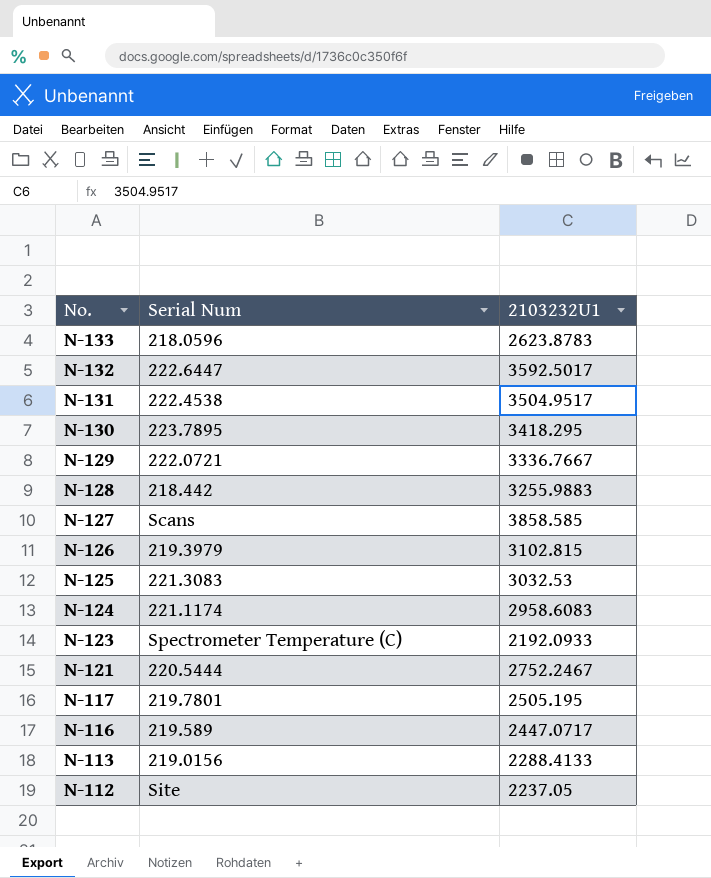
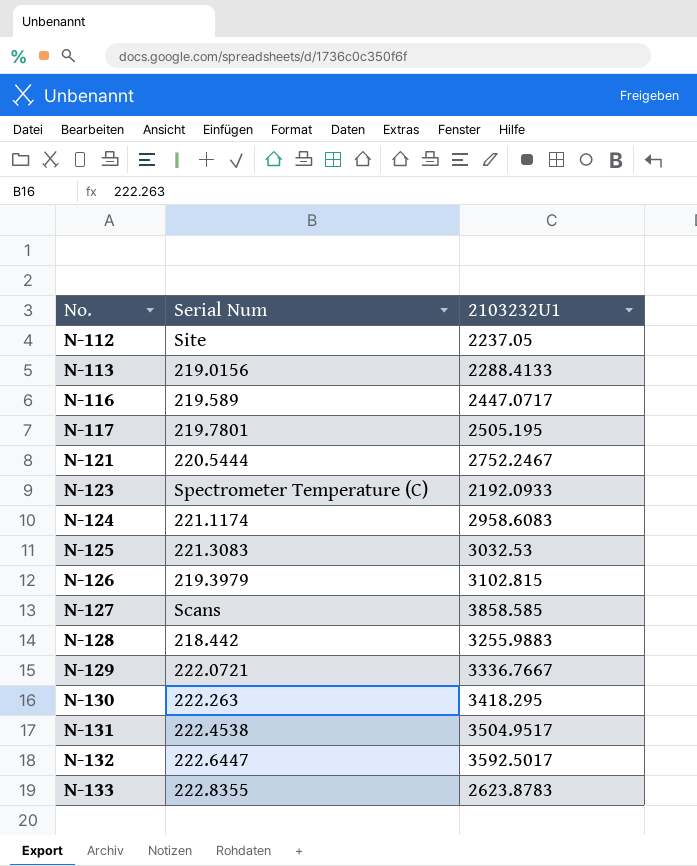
row order: No. descending -> No. ascending
N-130 | Serial Num: 223.7895 -> 222.263
N-133 | Serial Num: 218.0596 -> 222.8355

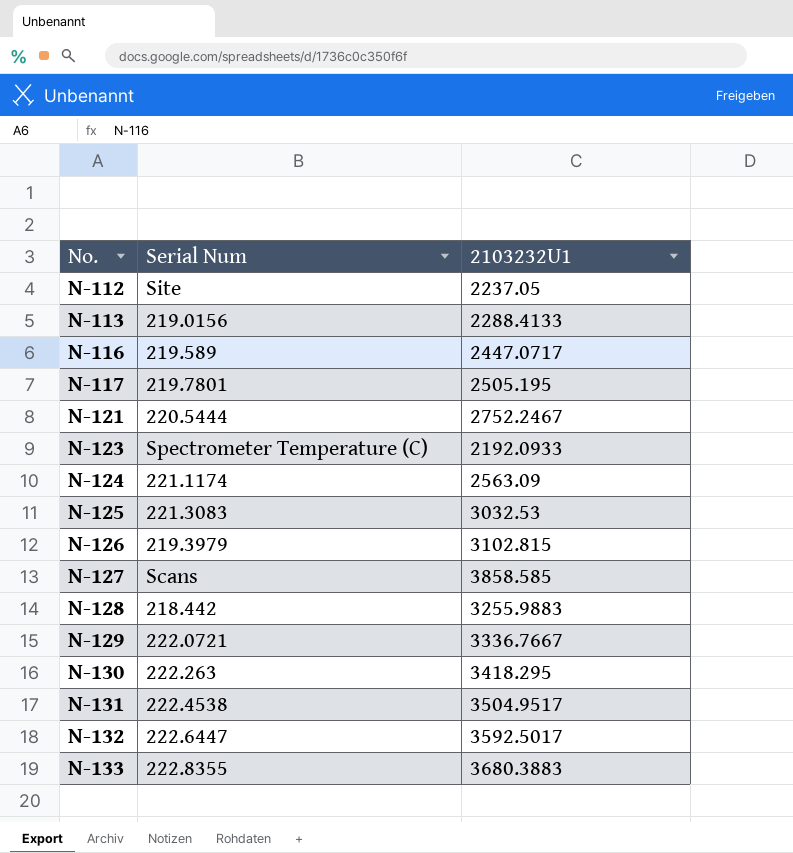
N-124 | 2103232U1: 2958.6083 -> 2563.09
N-133 | 2103232U1: 2623.8783 -> 3680.3883

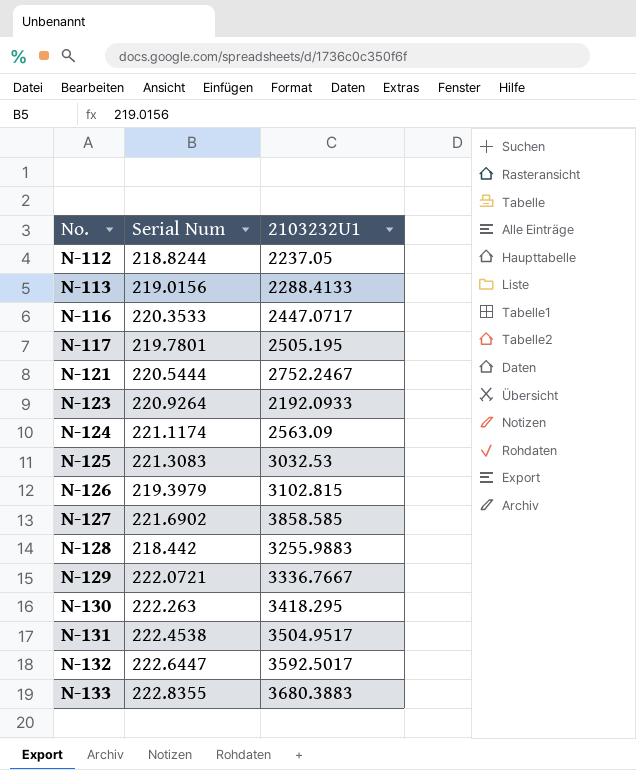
N-112 | Serial Num: Site -> 218.8244
N-116 | Serial Num: 219.589 -> 220.3533
N-123 | Serial Num: Spectrometer Temperature (C) -> 220.9264
N-127 | Serial Num: Scans -> 221.6902

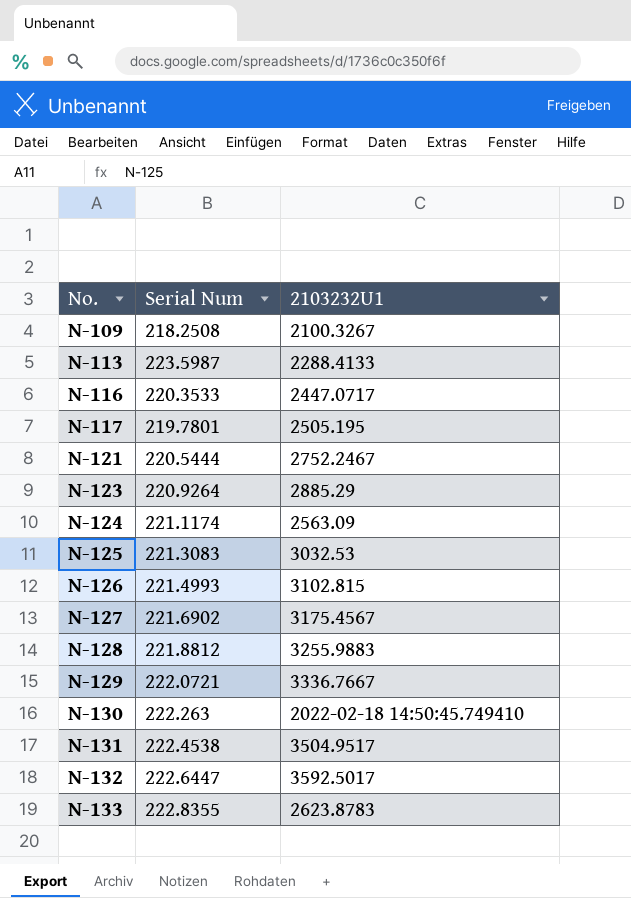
row N-112: 218.8244 | 2237.05 -> none
row N-109: none -> 218.2508 | 2100.3267
N-113 | Serial Num: 219.0156 -> 223.5987
N-123 | 2103232U1: 2192.0933 -> 2885.29
N-126 | Serial Num: 219.3979 -> 221.4993
N-127 | 2103232U1: 3858.585 -> 3175.4567
N-128 | Serial Num: 218.442 -> 221.8812
N-130 | 2103232U1: 3418.295 -> 2022-02-18 14:50:45.749410
N-133 | 2103232U1: 3680.3883 -> 2623.8783

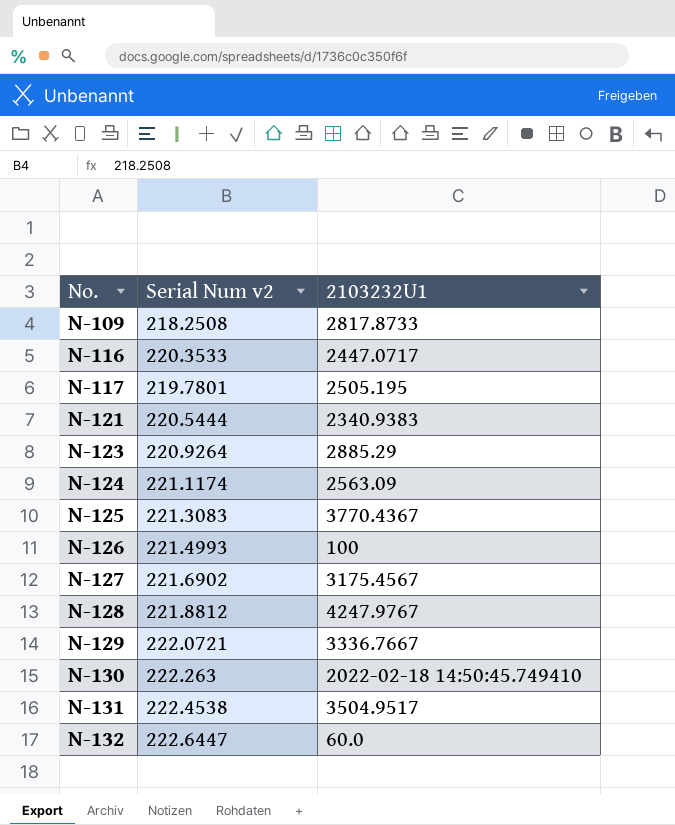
column name: Serial Num -> Serial Num v2
row N-113: 223.5987 | 2288.4133 -> none
row N-133: 222.8355 | 2623.8783 -> none
N-109 | 2103232U1: 2100.3267 -> 2817.8733
N-121 | 2103232U1: 2752.2467 -> 2340.9383
N-125 | 2103232U1: 3032.53 -> 3770.4367
N-126 | 2103232U1: 3102.815 -> 100
N-128 | 2103232U1: 3255.9883 -> 4247.9767
N-132 | 2103232U1: 3592.5017 -> 60.0

